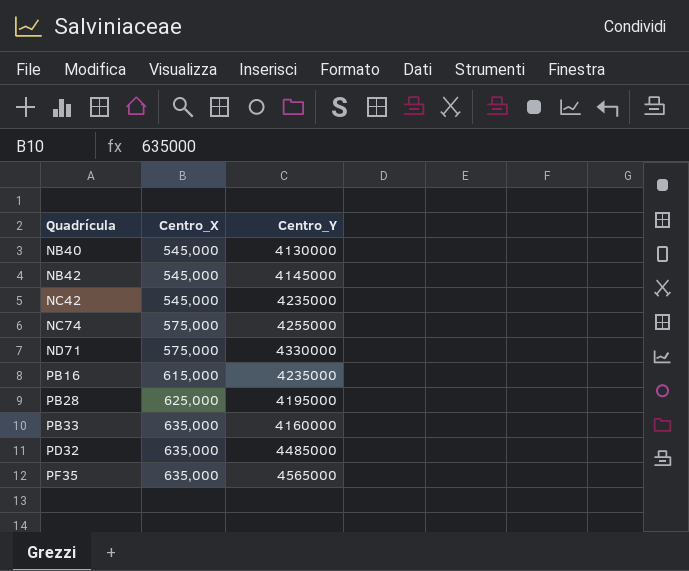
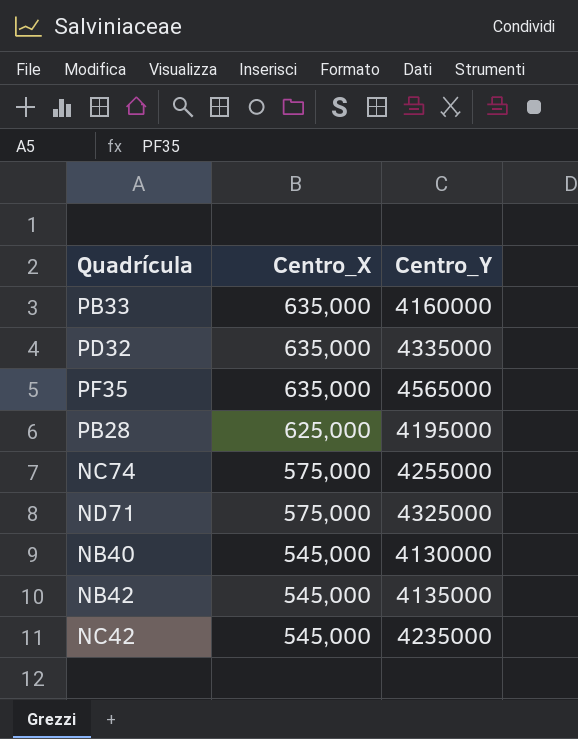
row order: Quadrícula ascending -> Centro_X descending
row PB16: 615,000 | 4235000 -> none
PD32 | Centro_Y: 4485000 -> 4335000
ND71 | Centro_Y: 4330000 -> 4325000
NB42 | Centro_Y: 4145000 -> 4135000

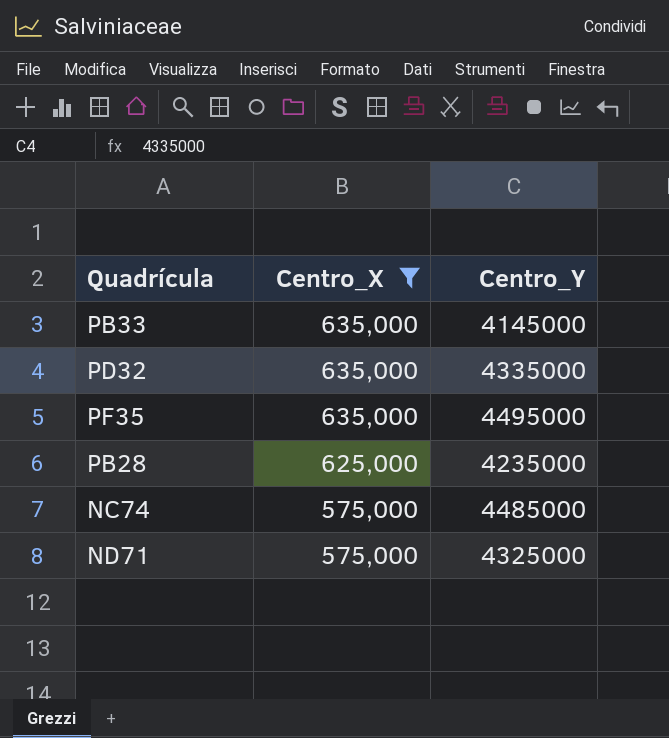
filter: none -> Centro_X != 545,000
PB33 | Centro_Y: 4160000 -> 4145000
PF35 | Centro_Y: 4565000 -> 4495000
PB28 | Centro_Y: 4195000 -> 4235000
NC74 | Centro_Y: 4255000 -> 4485000

